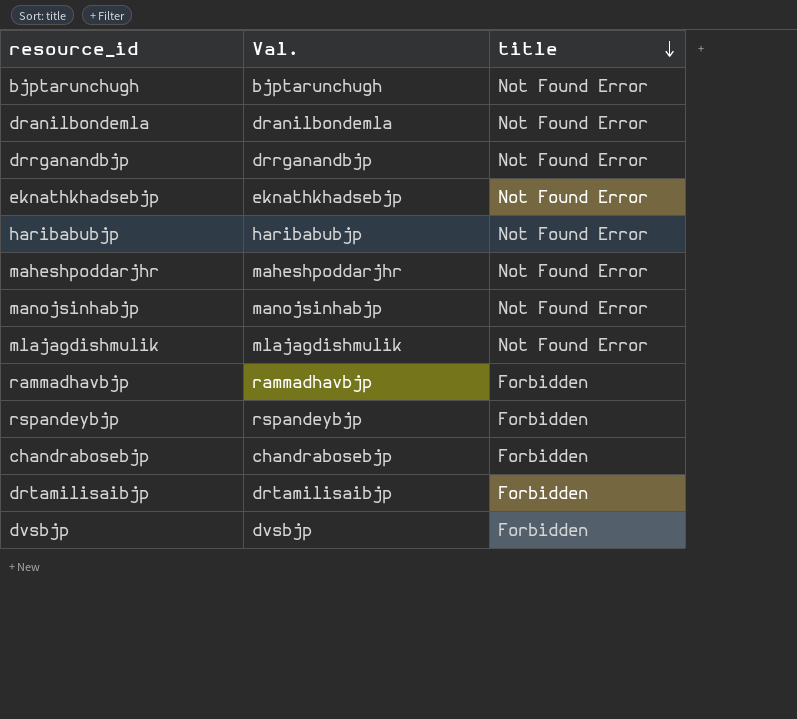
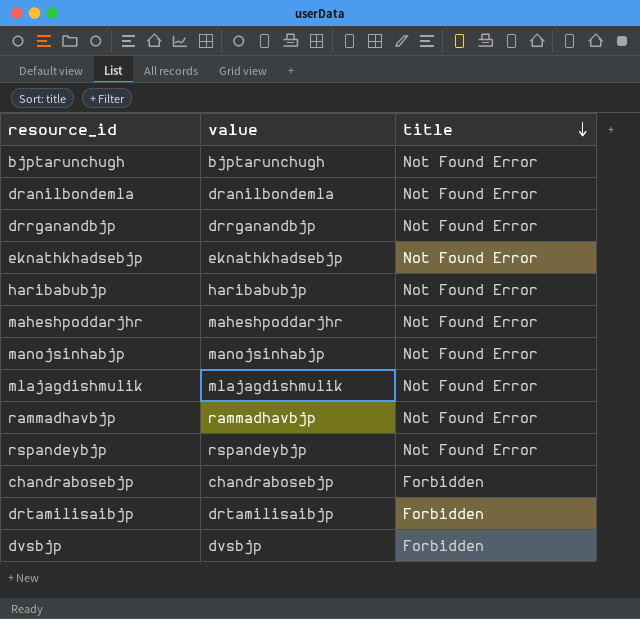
column name: Val. -> value
rammadhavbjp | title: Forbidden -> Not Found Error
rspandeybjp | title: Forbidden -> Not Found Error

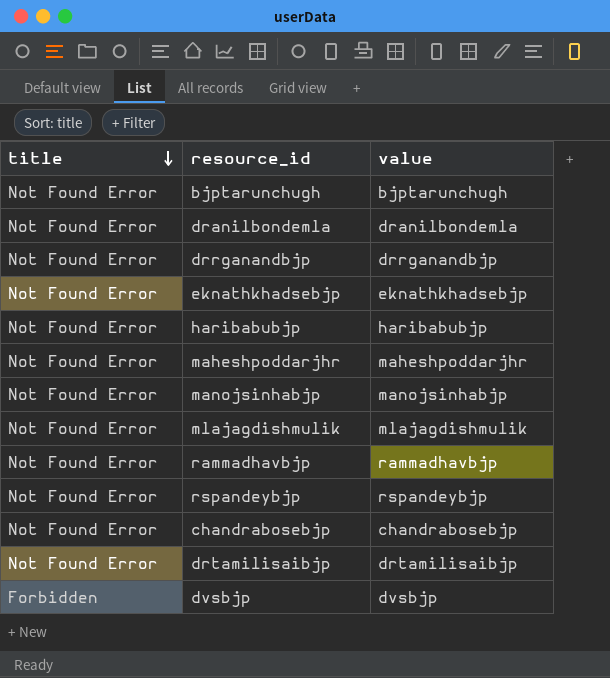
column title | position: 3 -> 1
chandrabosebjp | title: Forbidden -> Not Found Error
drtamilisaibjp | title: Forbidden -> Not Found Error

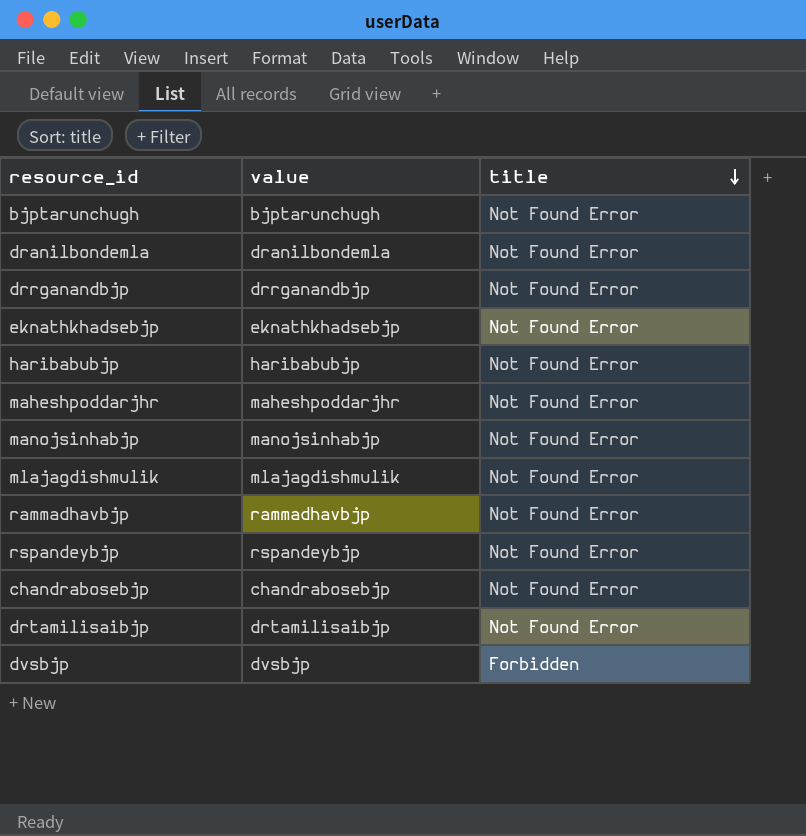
column title | position: 1 -> 3

